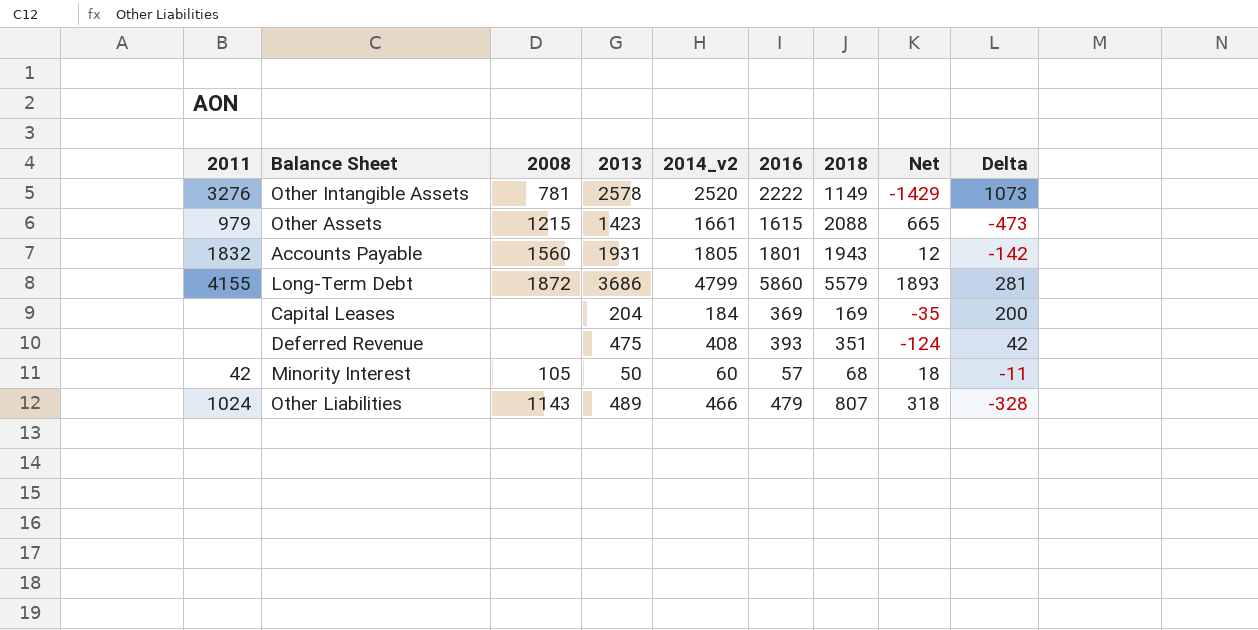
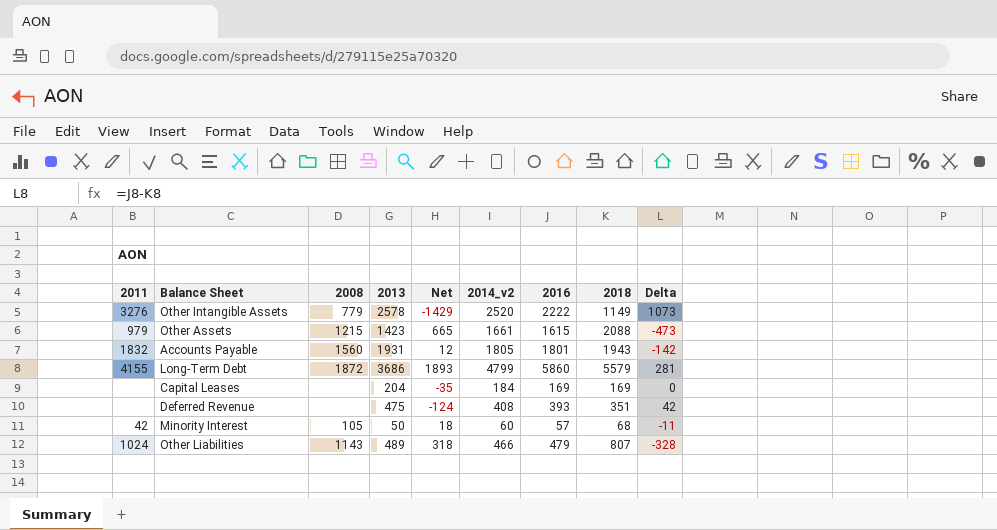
column Net | position: 8 -> 5
Other Intangible Assets | 2008: 781 -> 779
Capital Leases | 2016: 369 -> 169
Capital Leases | Delta: 200 -> 0

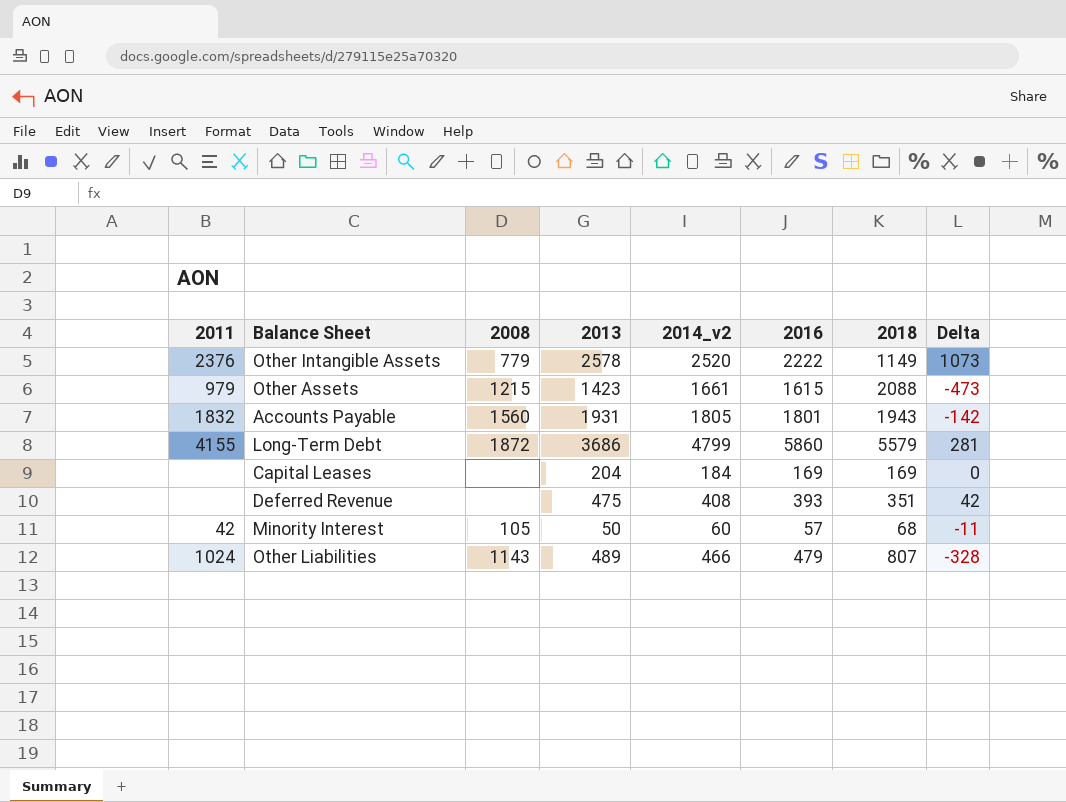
column Net | formula: [2018] - [2013] -> none
Other Intangible Assets | 2011: 3276 -> 2376

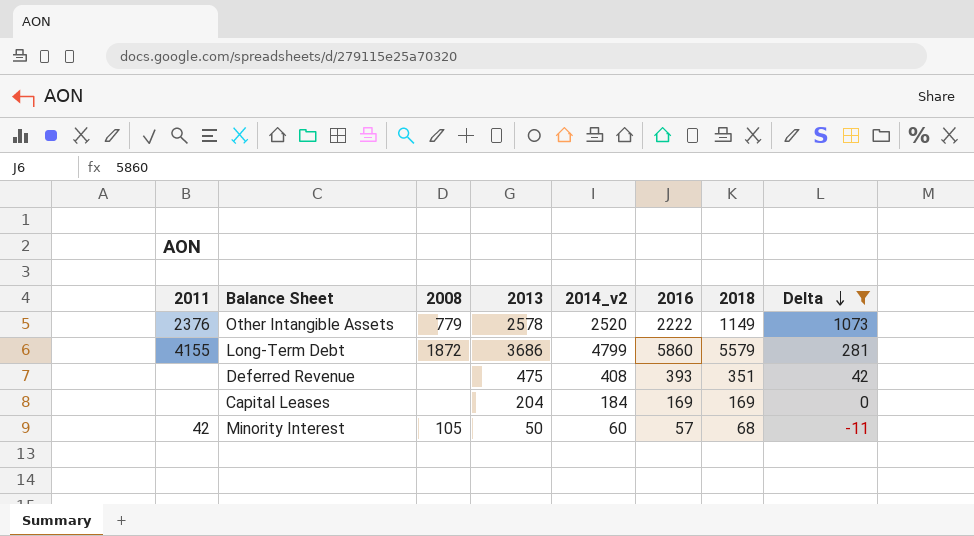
filter: none -> Delta >= -11
row order: none -> Delta descending

